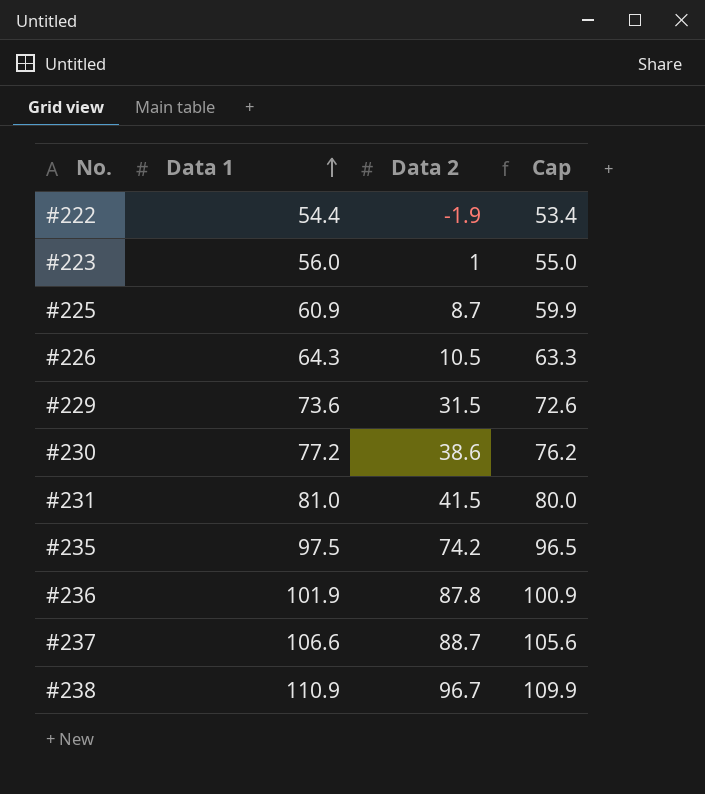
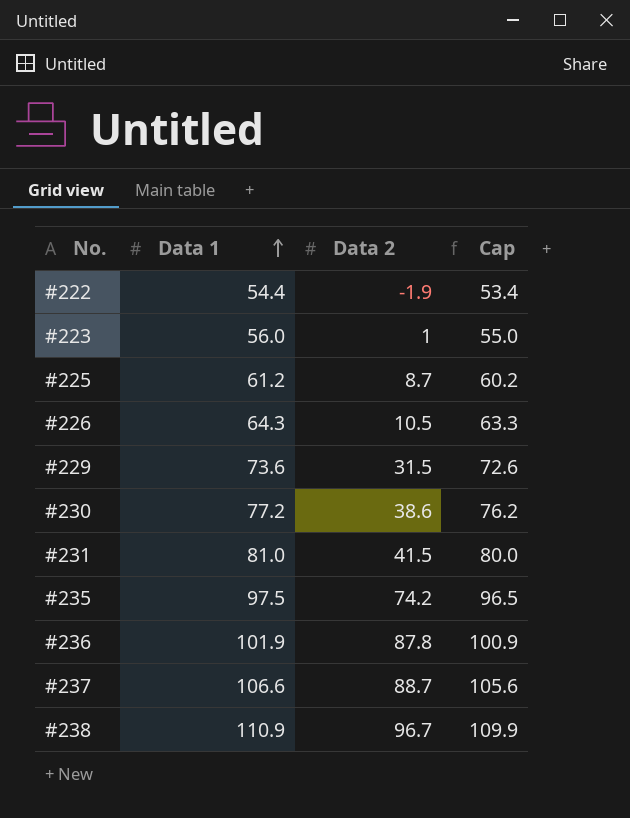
#225 | Data 1: 60.9 -> 61.2
#225 | Cap: 59.9 -> 60.2

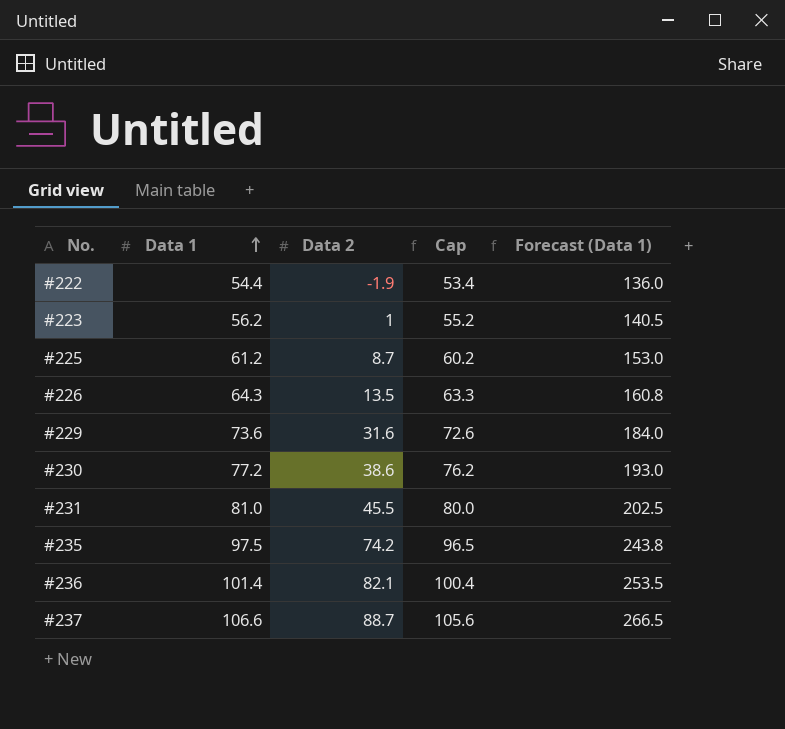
column Forecast (Data 1) | formula: none -> [Data 1] * 2.5
row #238: 110.9 | 96.7 | 109.9 -> none
#223 | Data 1: 56.0 -> 56.2
#223 | Cap: 55.0 -> 55.2
#226 | Data 2: 10.5 -> 13.5
#229 | Data 2: 31.5 -> 31.6
#231 | Data 2: 41.5 -> 45.5
#236 | Data 1: 101.9 -> 101.4
#236 | Data 2: 87.8 -> 82.1
#236 | Cap: 100.9 -> 100.4

